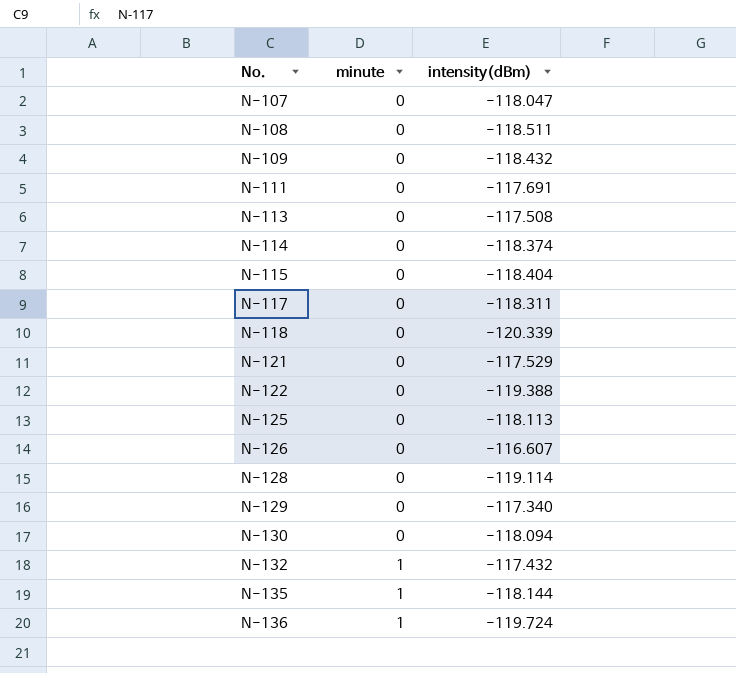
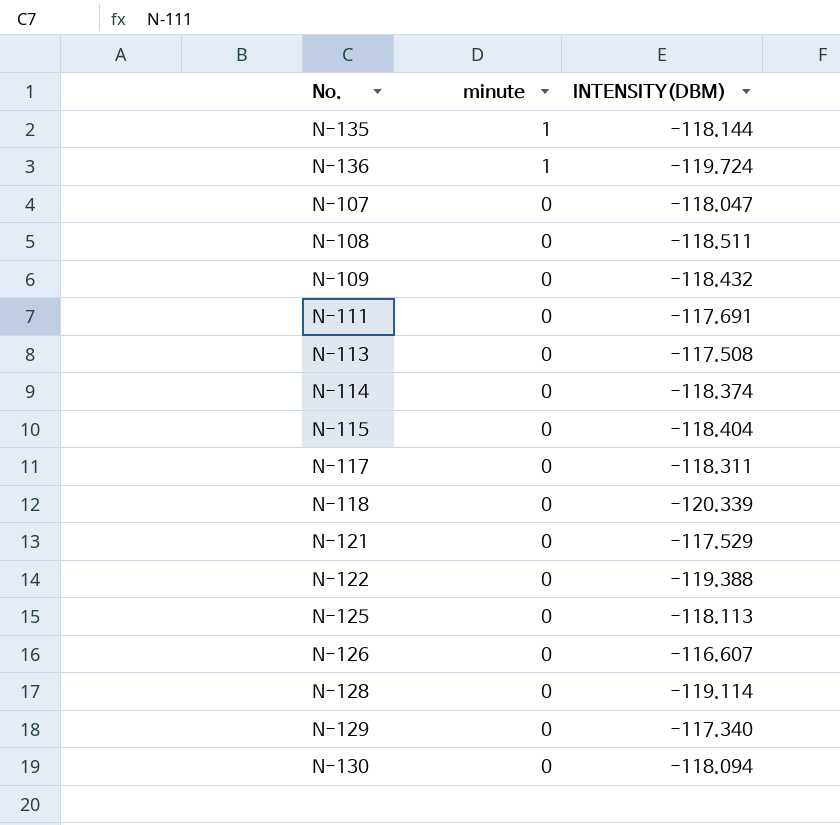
row order: No. ascending -> minute descending
column name: intensity(dBm) -> INTENSITY(DBM)
row N-132: 1 | -117.432 -> none

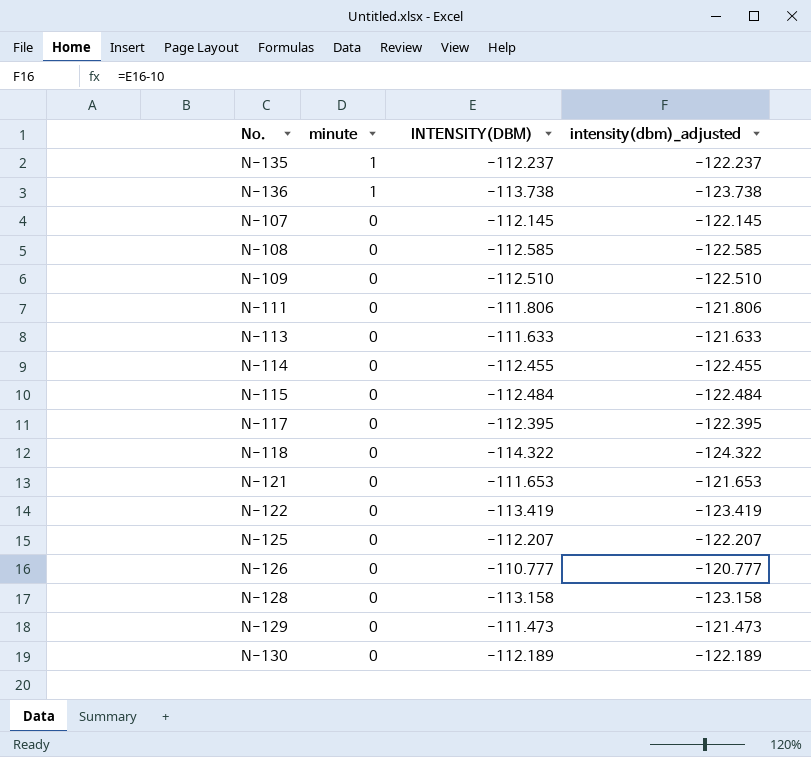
column intensity(dbm)_adjusted | formula: none -> [INTENSITY(DBM)] - 10
N-135 | INTENSITY(DBM): -118.144 -> -112.237
N-136 | INTENSITY(DBM): -119.724 -> -113.738
N-107 | INTENSITY(DBM): -118.047 -> -112.145
N-108 | INTENSITY(DBM): -118.511 -> -112.585
N-109 | INTENSITY(DBM): -118.432 -> -112.510
N-111 | INTENSITY(DBM): -117.691 -> -111.806
N-113 | INTENSITY(DBM): -117.508 -> -111.633
N-114 | INTENSITY(DBM): -118.374 -> -112.455
N-115 | INTENSITY(DBM): -118.404 -> -112.484
N-117 | INTENSITY(DBM): -118.311 -> -112.395
N-118 | INTENSITY(DBM): -120.339 -> -114.322
N-121 | INTENSITY(DBM): -117.529 -> -111.653
N-122 | INTENSITY(DBM): -119.388 -> -113.419
N-125 | INTENSITY(DBM): -118.113 -> -112.207
N-126 | INTENSITY(DBM): -116.607 -> -110.777
N-128 | INTENSITY(DBM): -119.114 -> -113.158
N-129 | INTENSITY(DBM): -117.340 -> -111.473
N-130 | INTENSITY(DBM): -118.094 -> -112.189

